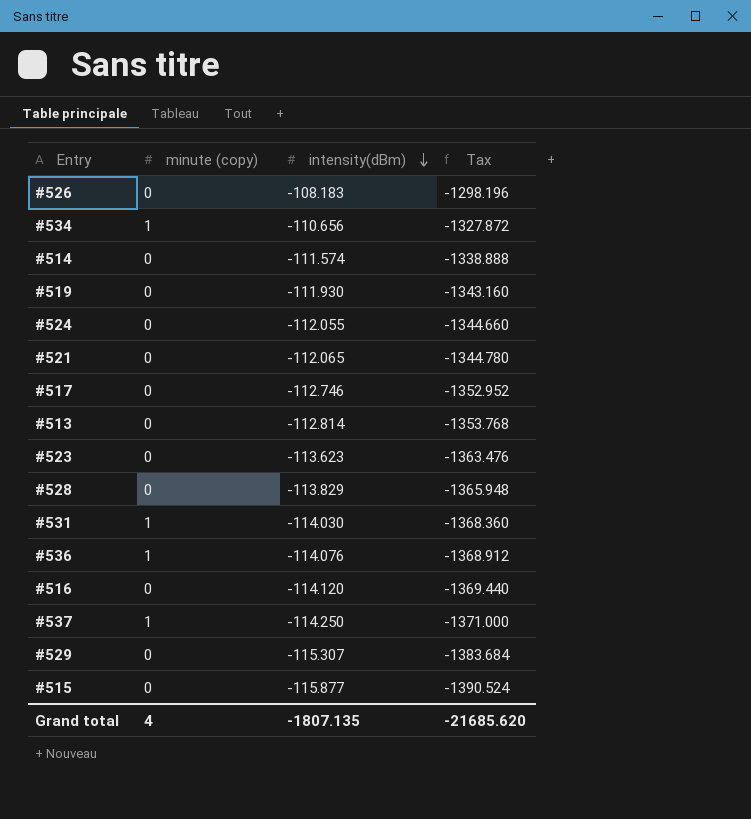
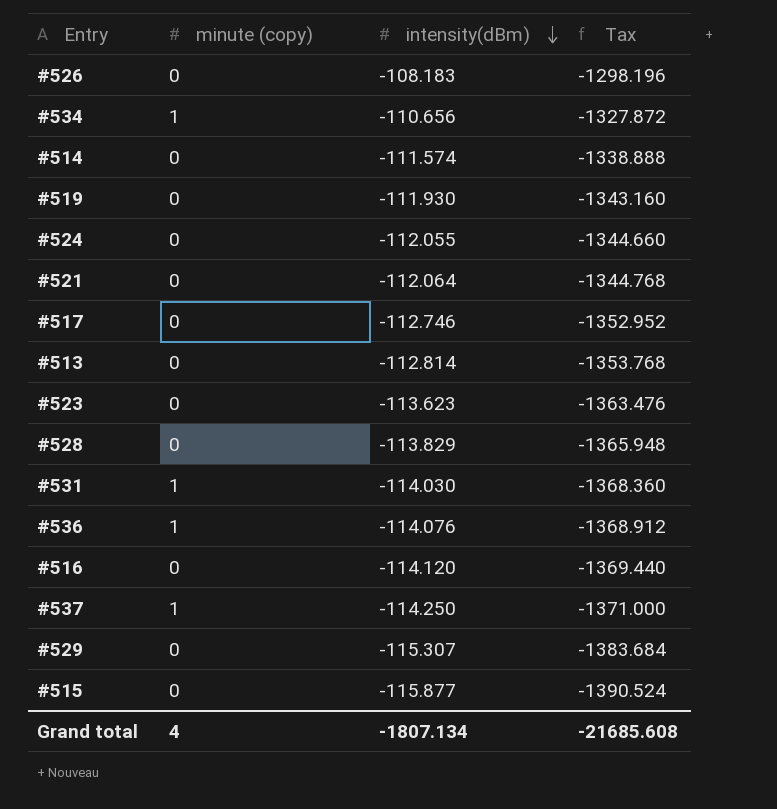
#521 | intensity(dBm): -112.065 -> -112.064
#521 | Tax: -1344.780 -> -1344.768
Grand total | intensity(dBm): -1807.135 -> -1807.134
Grand total | Tax: -21685.620 -> -21685.608

